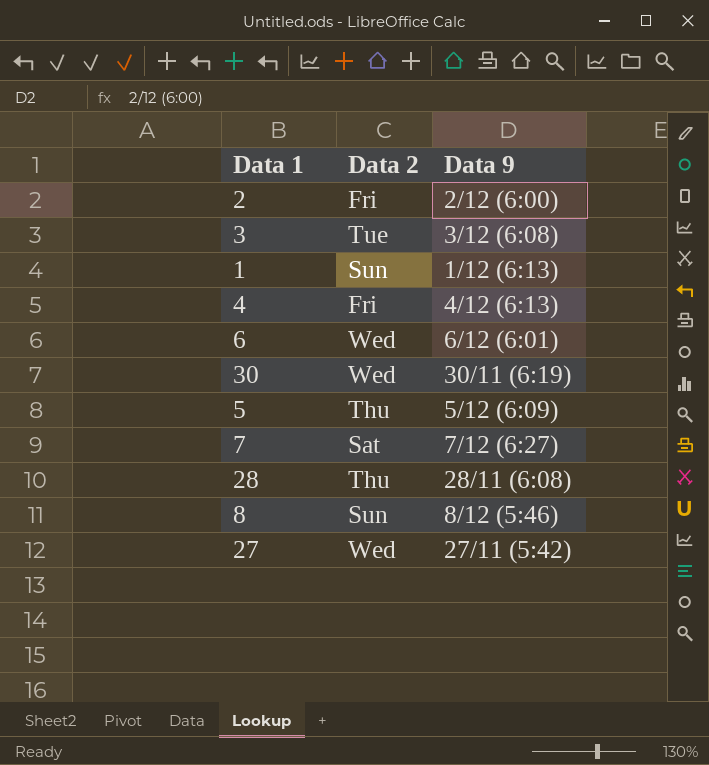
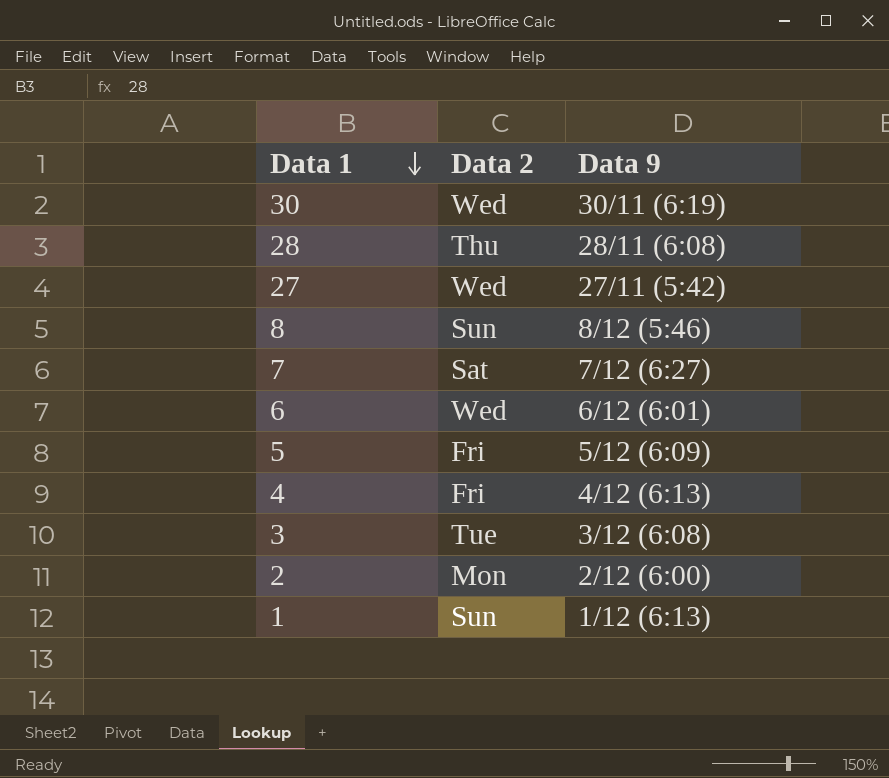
row order: none -> Data 1 descending
5 | Data 2: Thu -> Fri
2 | Data 2: Fri -> Mon

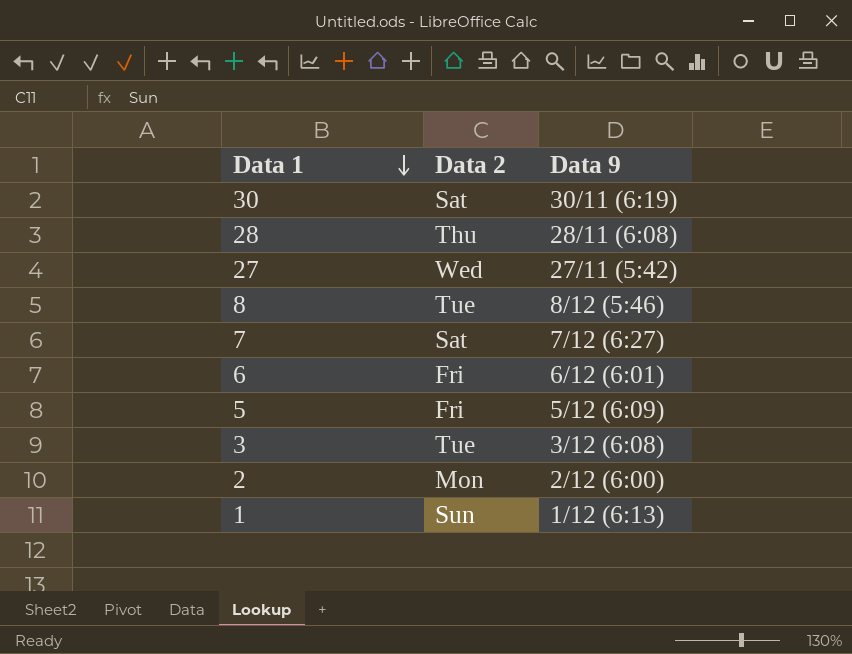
row 4: Fri | 4/12 (6:13) -> none
30 | Data 2: Wed -> Sat
8 | Data 2: Sun -> Tue
6 | Data 2: Wed -> Fri

